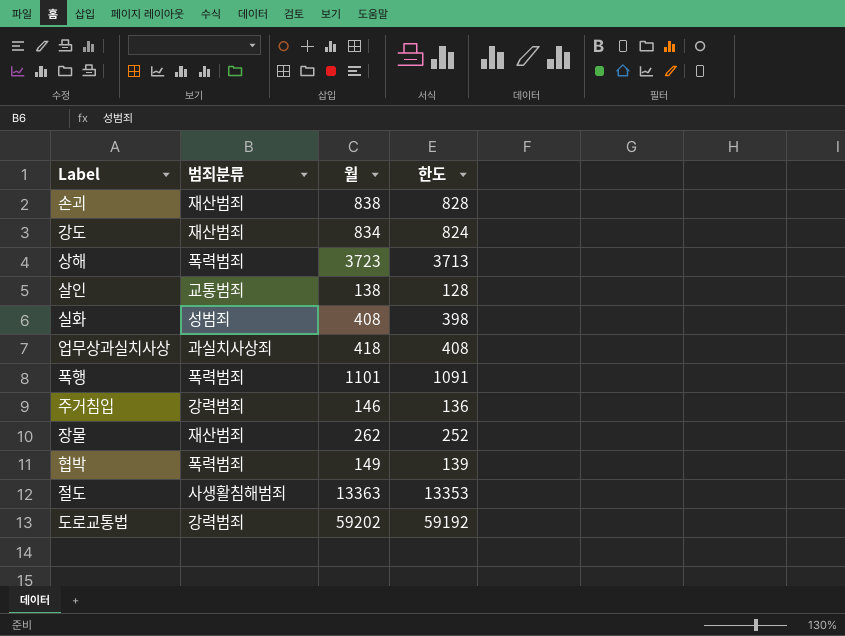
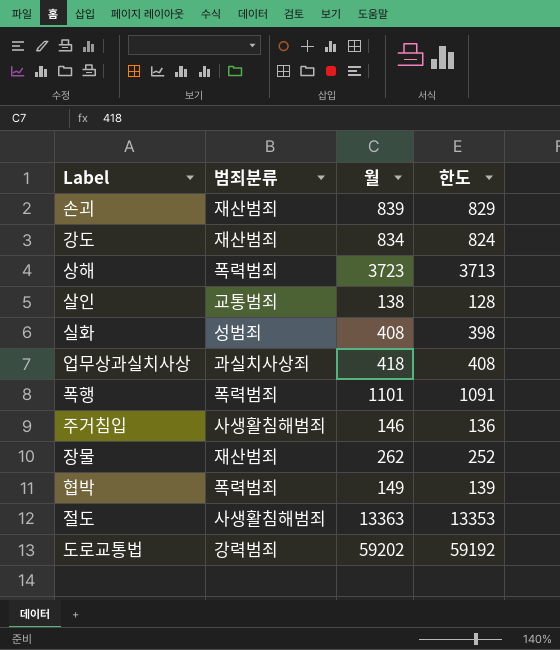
손괴 | 월: 838 -> 839
손괴 | 한도: 828 -> 829
주거침입 | 범죄분류: 강력범죄 -> 사생활침해범죄

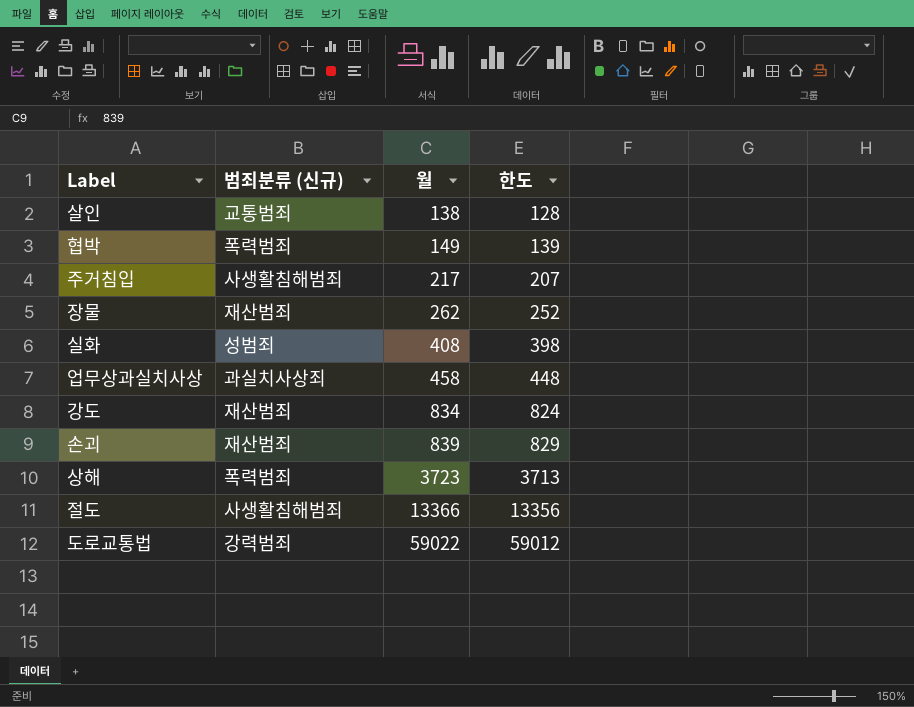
row order: none -> 월 ascending
column name: 범죄분류 -> 범죄분류 (신규)
row 폭행: 폭력범죄 | 1101 | 1091 -> none
주거침입 | 월: 146 -> 217
주거침입 | 한도: 136 -> 207
업무상과실치사상 | 월: 418 -> 458
업무상과실치사상 | 한도: 408 -> 448
절도 | 월: 13363 -> 13366
절도 | 한도: 13353 -> 13356
도로교통법 | 월: 59202 -> 59022
도로교통법 | 한도: 59192 -> 59012

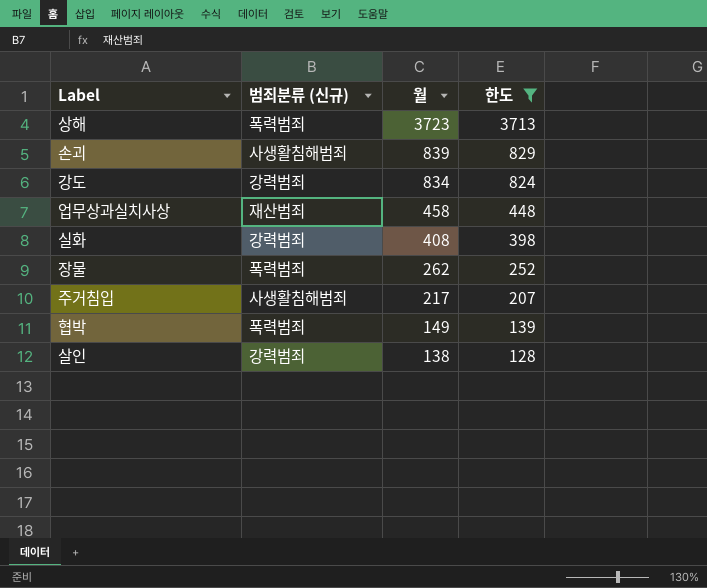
filter: none -> 한도 <= 3713
row order: 월 ascending -> 월 descending
손괴 | 범죄분류 (신규): 재산범죄 -> 사생활침해범죄
강도 | 범죄분류 (신규): 재산범죄 -> 강력범죄
업무상과실치사상 | 범죄분류 (신규): 과실치사상죄 -> 재산범죄
실화 | 범죄분류 (신규): 성범죄 -> 강력범죄
장물 | 범죄분류 (신규): 재산범죄 -> 폭력범죄
살인 | 범죄분류 (신규): 교통범죄 -> 강력범죄

